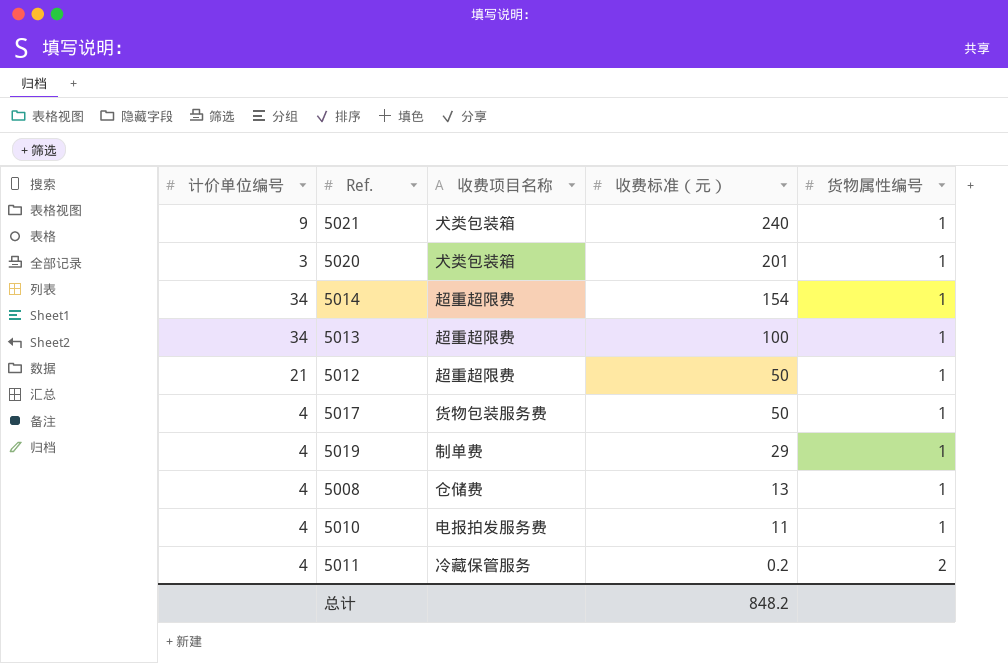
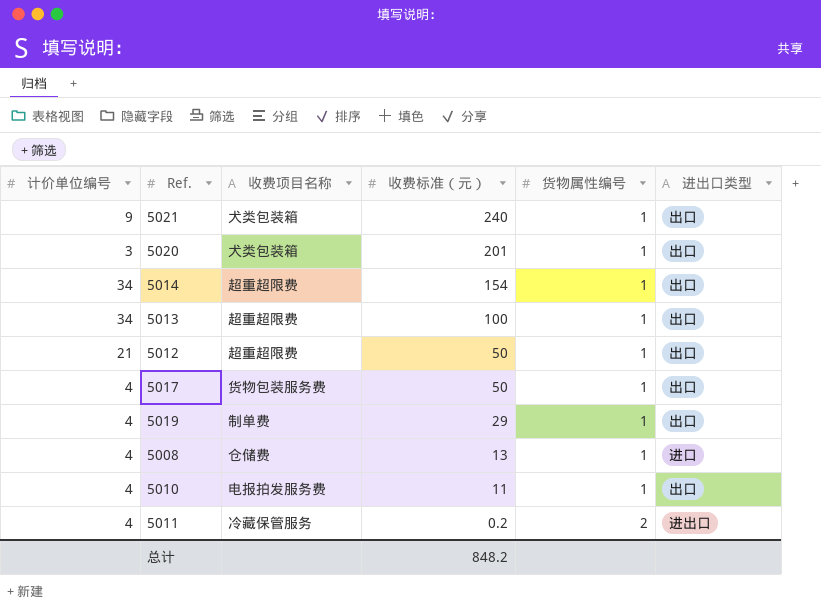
column 进出口类型 | position: none -> 6

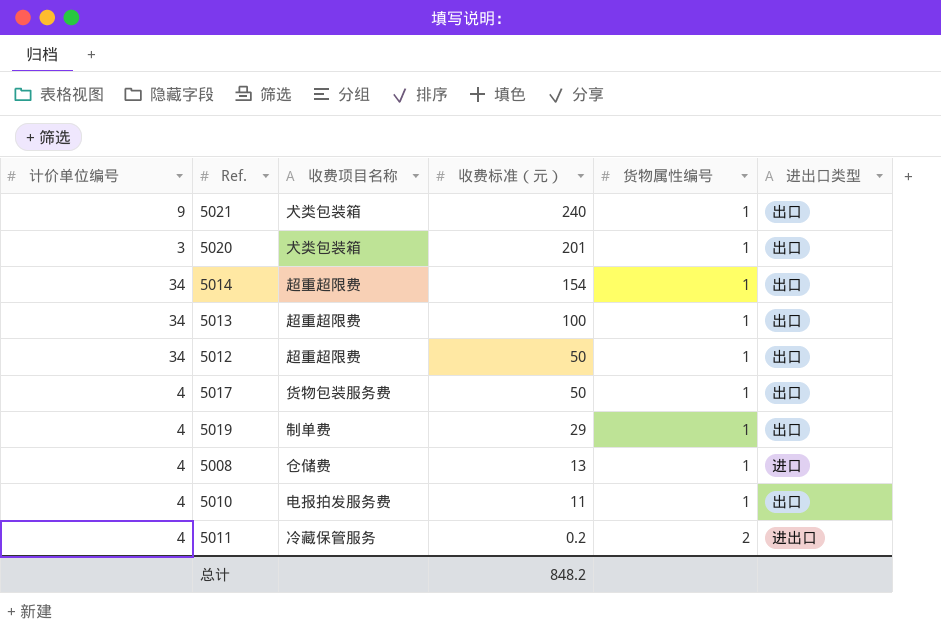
5012 | 计价单位编号: 21 -> 34

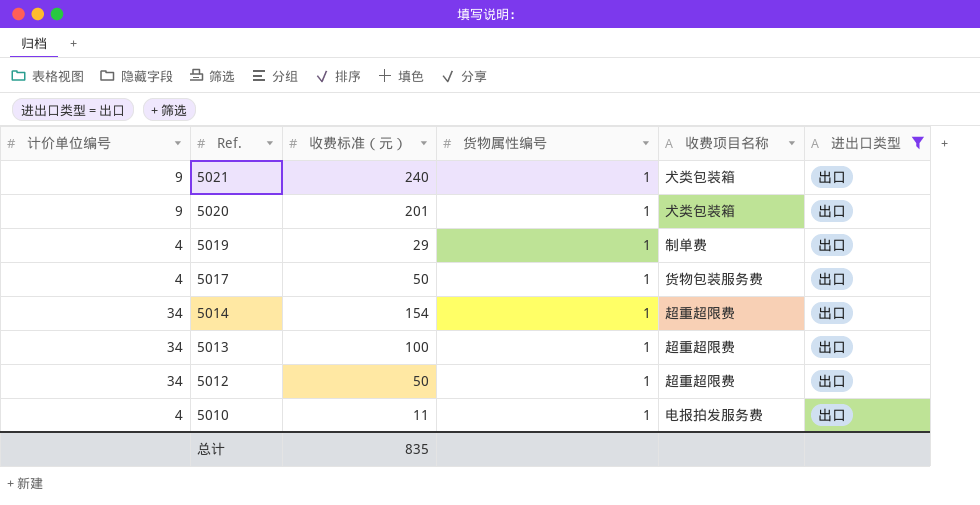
filter: none -> 进出口类型 = 出口
row order: 收费标准（元） descending -> Ref. descending
column 收费项目名称 | position: 3 -> 5
5020 | 计价单位编号: 3 -> 9
总计 | 收费标准（元）: 848.2 -> 835

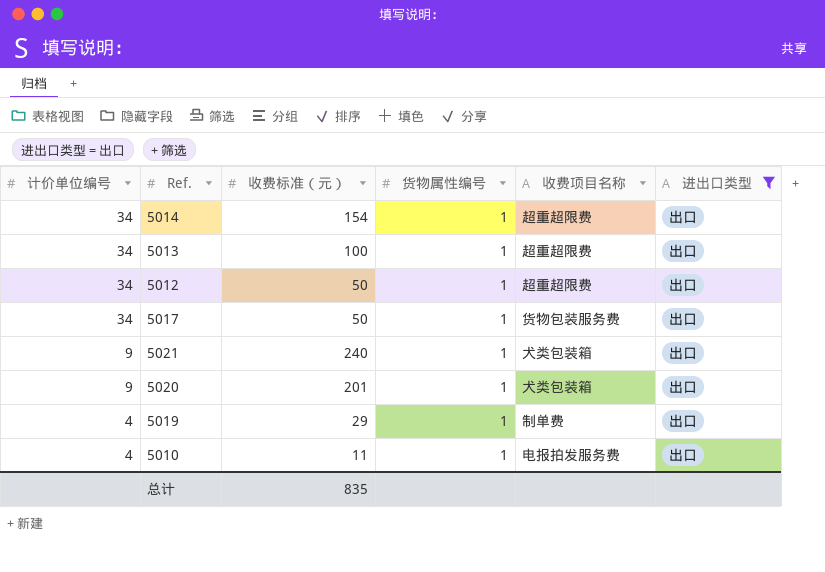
row order: Ref. descending -> 计价单位编号 descending
5017 | 计价单位编号: 4 -> 34

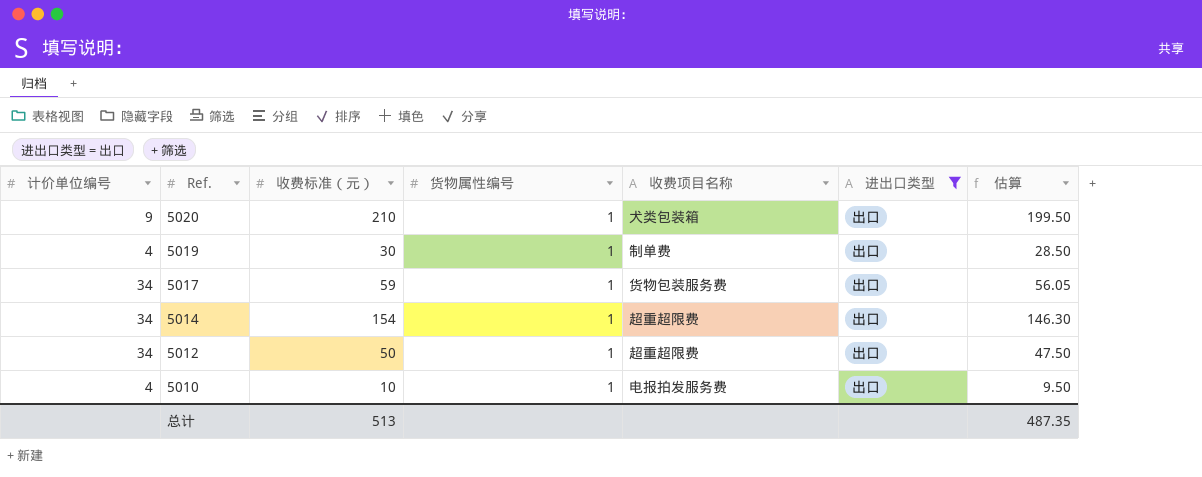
row order: 计价单位编号 descending -> Ref. descending
column 估算 | formula: none -> [收费标准（元）] * 0.95
row 5013: 34 | 100 | 1 | 超重超限费 | 出口 -> none
row 5021: 9 | 240 | 1 | 犬类包装箱 | 出口 -> none
5020 | 收费标准（元）: 201 -> 210
5019 | 收费标准（元）: 29 -> 30
5017 | 收费标准（元）: 50 -> 59
5010 | 收费标准（元）: 11 -> 10
总计 | 收费标准（元）: 835 -> 513

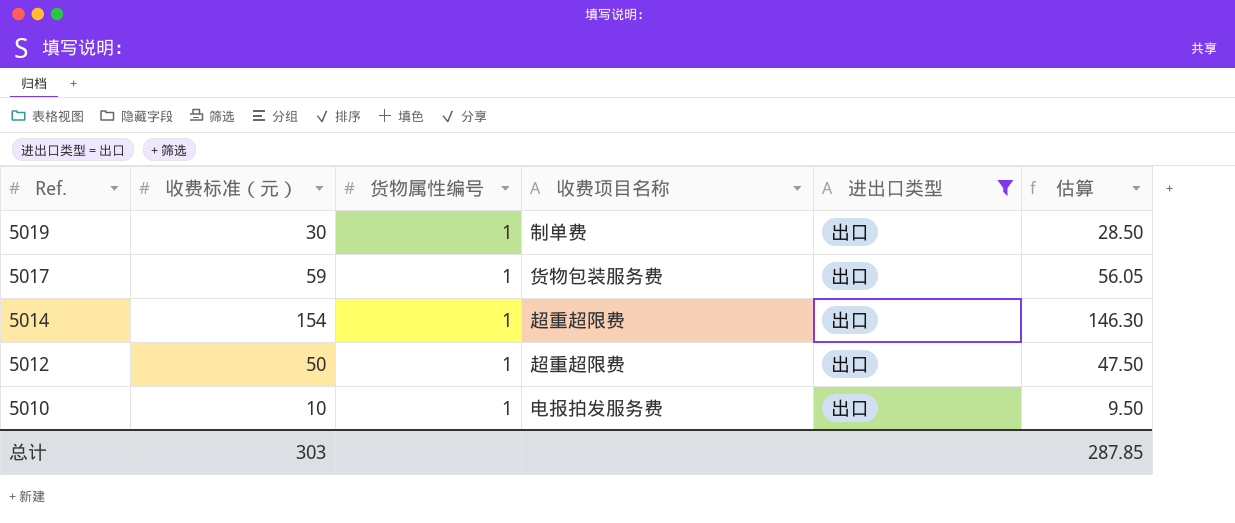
column 计价单位编号 | position: 1 -> none
row 5020: 9 | 210 | 1 | 犬类包装箱 | 出口 | 199.50 -> none
总计 | 收费标准（元）: 513 -> 303
总计 | 估算: 487.35 -> 287.85

